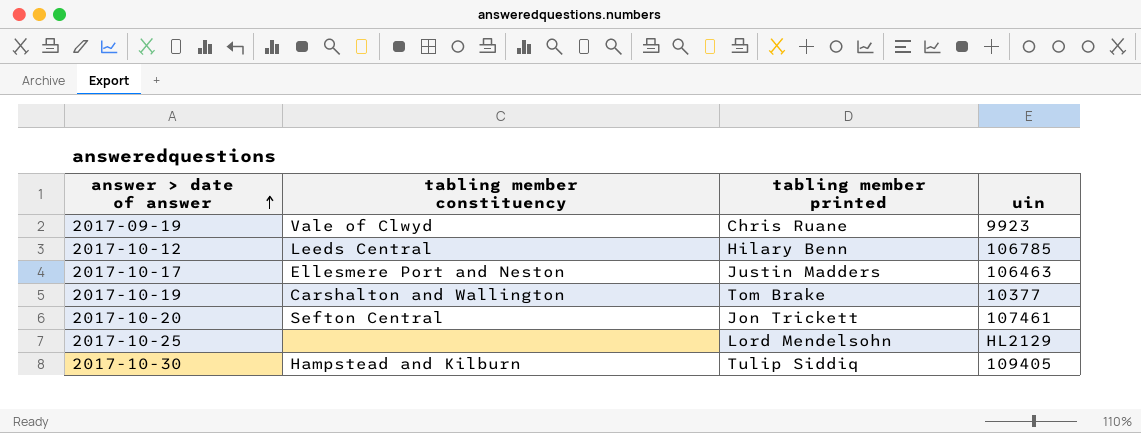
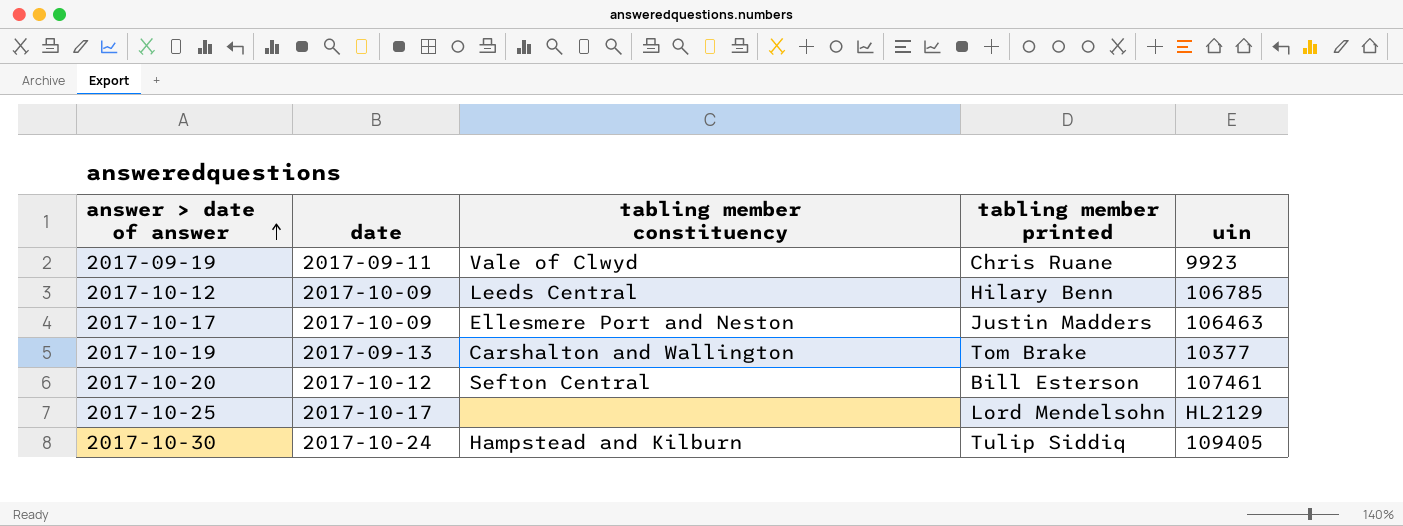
column date | position: none -> 2
2017-10-20 | tabling member printed: Jon Trickett -> Bill Esterson

